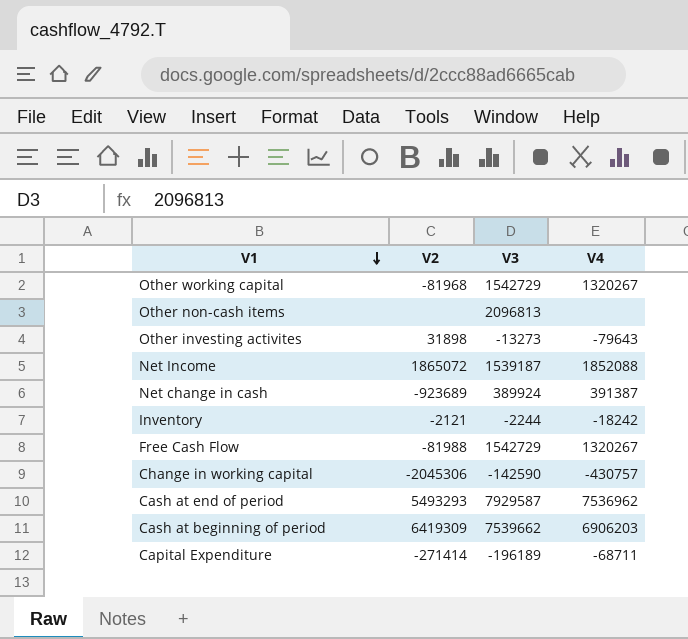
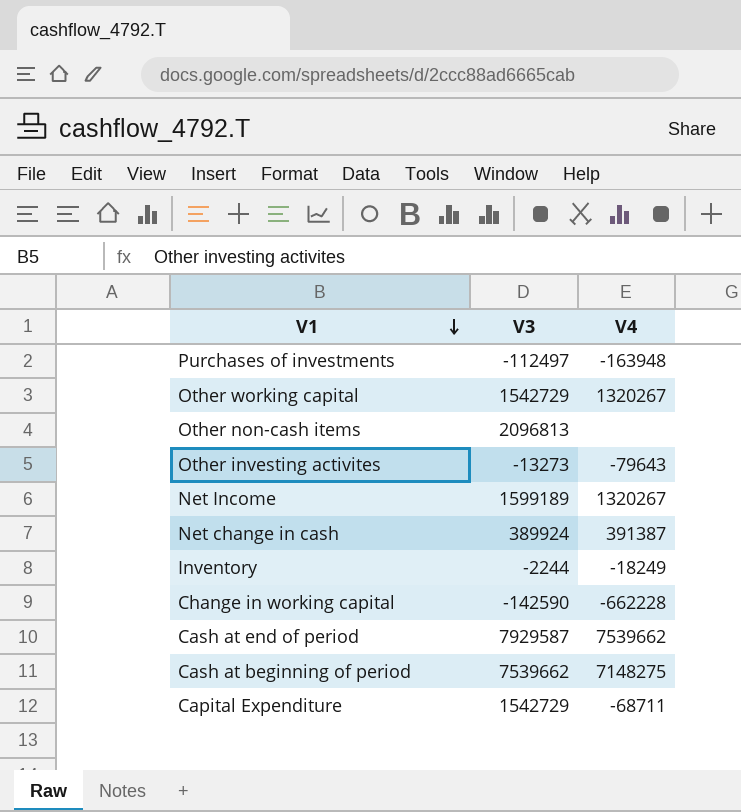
column V2 | position: 2 -> none
row Free Cash Flow: -81988 | 1542729 | 1320267 -> none
row Purchases of investments: none -> -112497 | -163948
Net Income | V3: 1539187 -> 1599189
Net Income | V4: 1852088 -> 1320267
Inventory | V4: -18242 -> -18249
Change in working capital | V4: -430757 -> -662228
Cash at end of period | V4: 7536962 -> 7539662
Cash at beginning of period | V4: 6906203 -> 7148275
Capital Expenditure | V3: -196189 -> 1542729

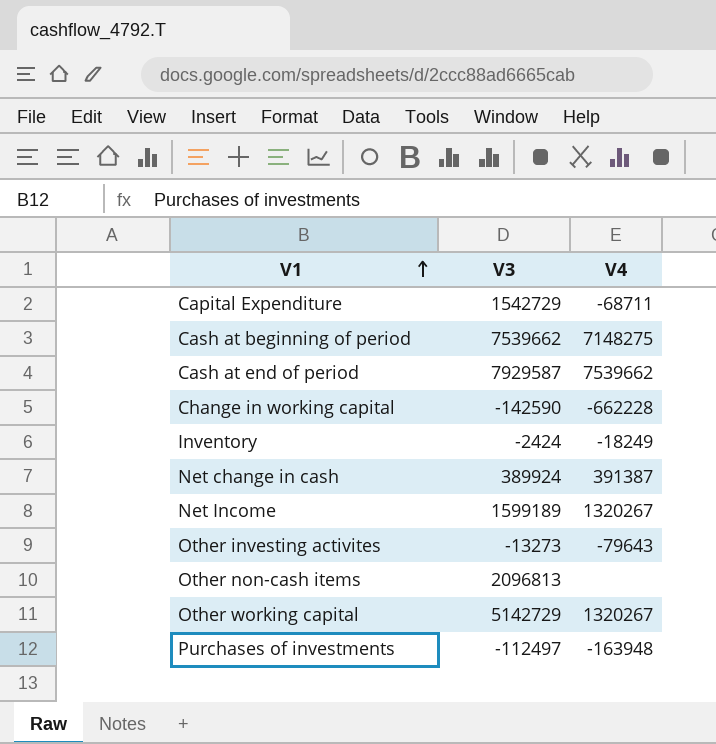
row order: V1 descending -> V1 ascending
Inventory | V3: -2244 -> -2424
Other working capital | V3: 1542729 -> 5142729

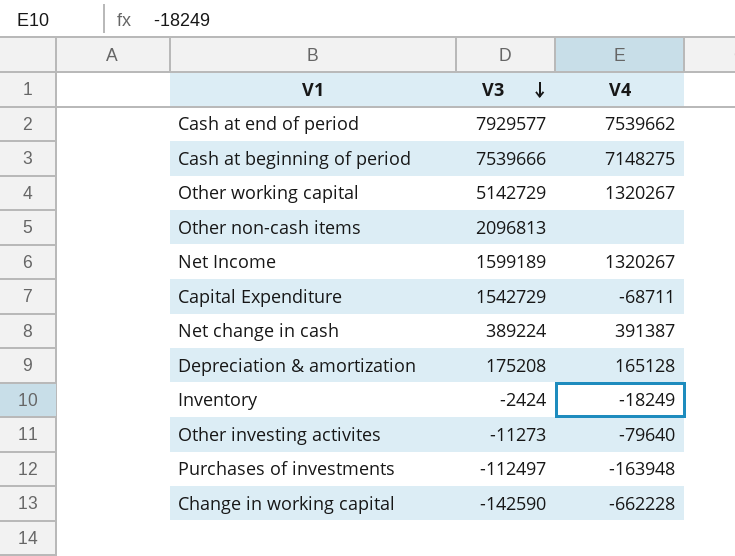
row order: V1 ascending -> V3 descending
Cash at end of period | V3: 7929587 -> 7929577
Cash at beginning of period | V3: 7539662 -> 7539666
Net change in cash | V3: 389924 -> 389224
row Depreciation & amortization: none -> 175208 | 165128
Other investing activites | V3: -13273 -> -11273
Other investing activites | V4: -79643 -> -79640

